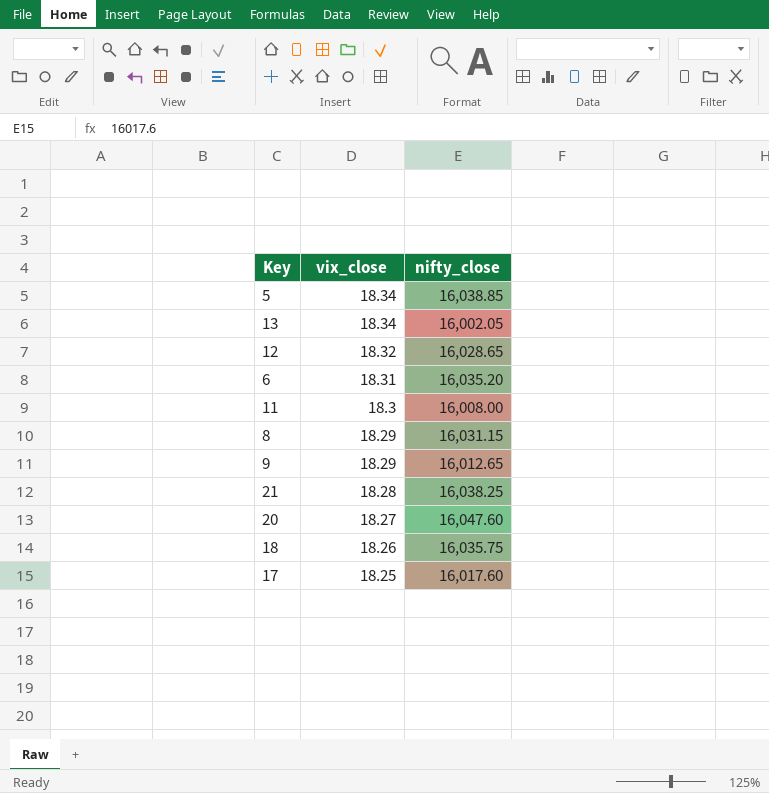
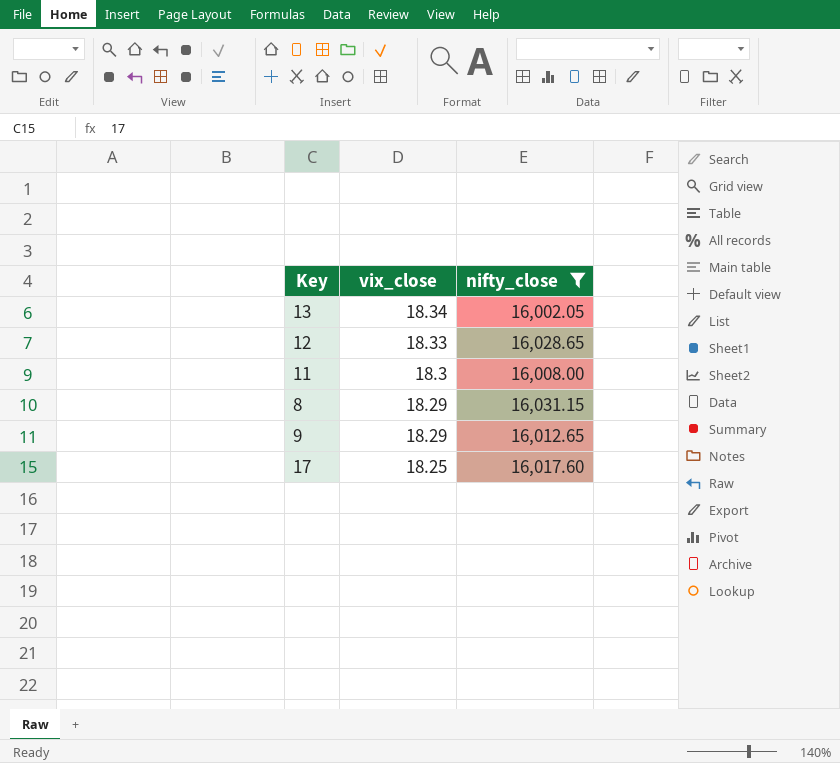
filter: none -> nifty_close <= 16,031.15
12 | vix_close: 18.32 -> 18.33

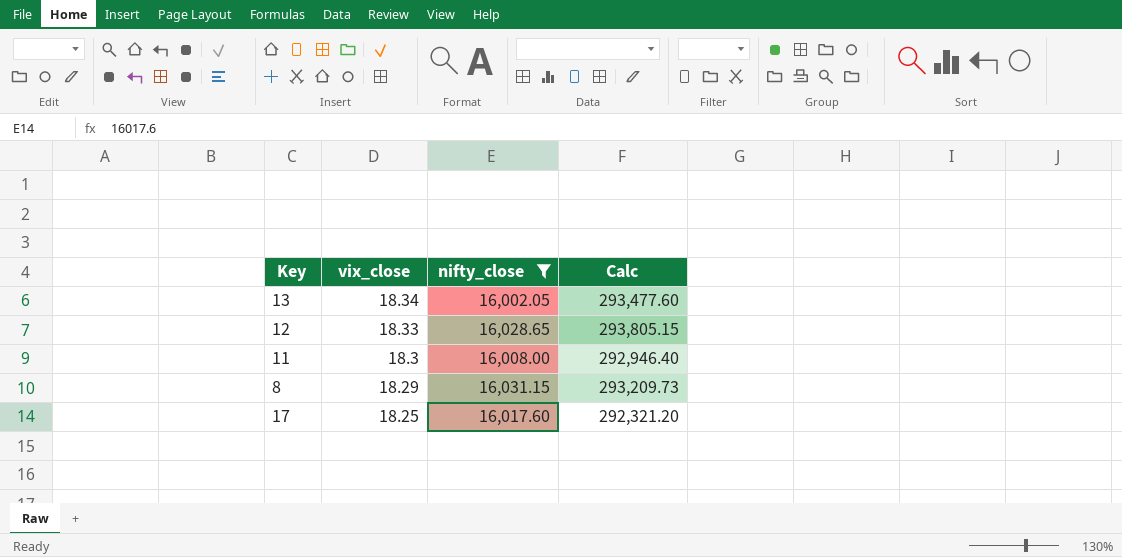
column Calc | formula: none -> [vix_close] * [nifty_close]
row 9: 18.29 | 16,012.65 -> none

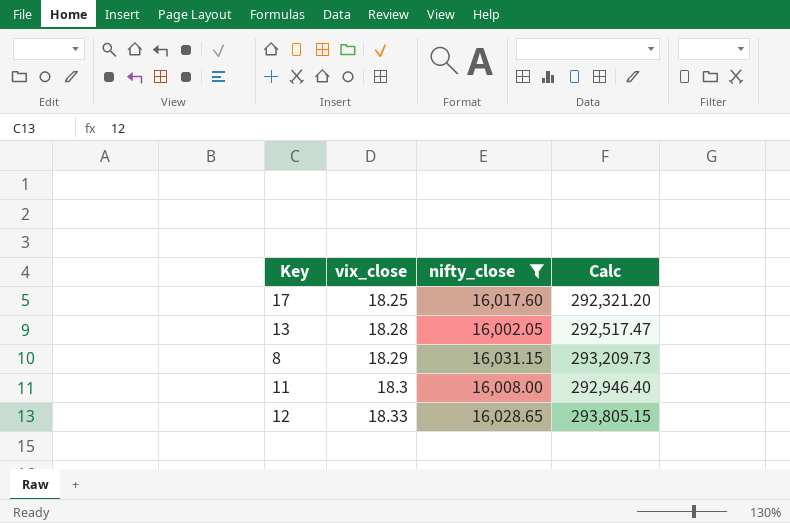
row order: vix_close descending -> vix_close ascending
13 | vix_close: 18.34 -> 18.28
13 | Calc: 293,477.60 -> 292,517.47

